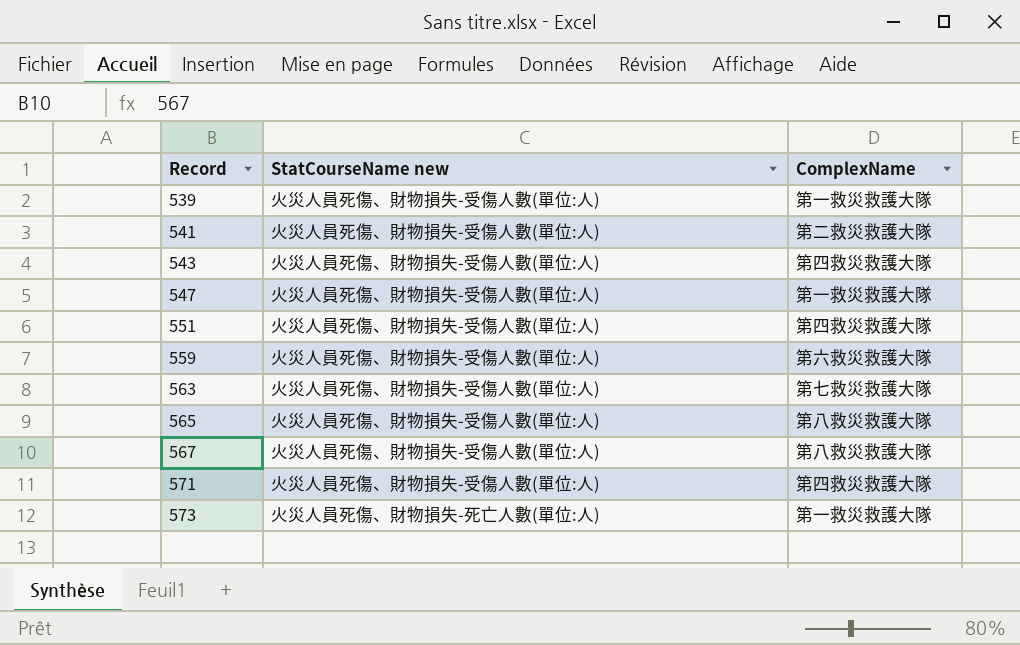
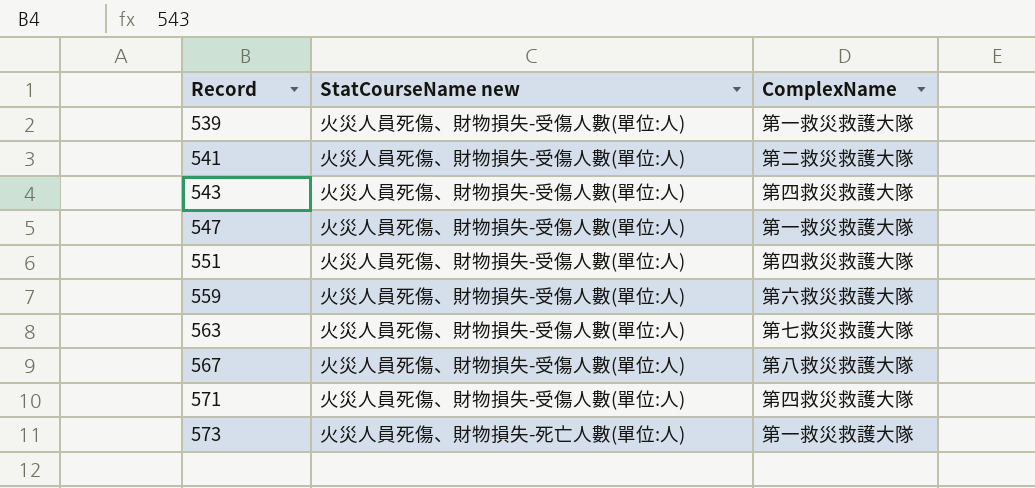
row 565: 火災人員死傷、財物損失-受傷人數(單位:人) | 第八救災救護大隊 -> none

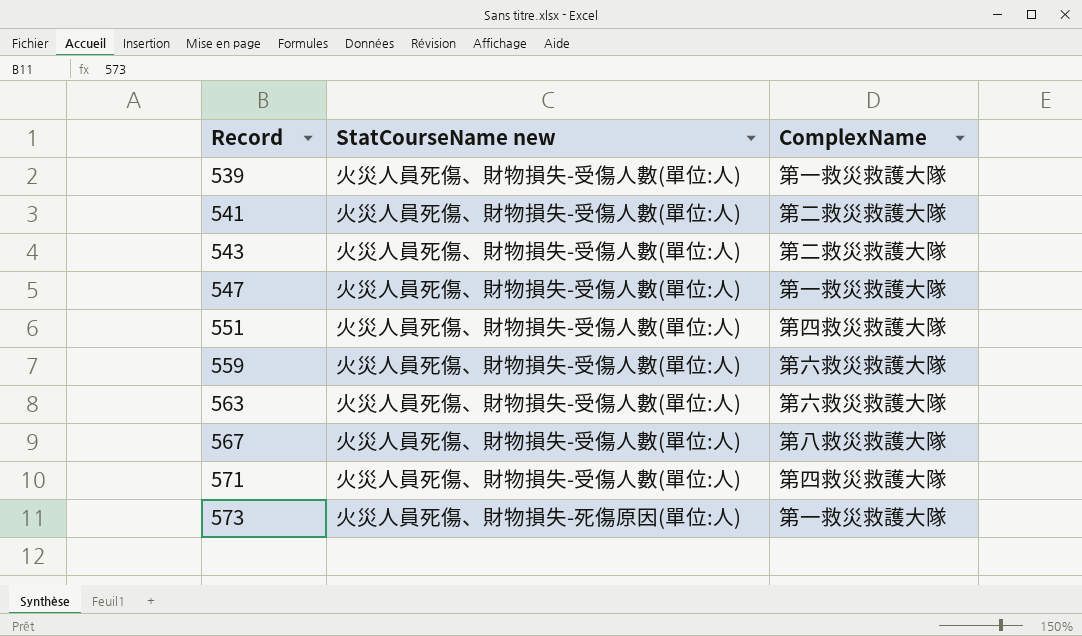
543 | ComplexName: 第四救災救護大隊 -> 第二救災救護大隊
563 | ComplexName: 第七救災救護大隊 -> 第六救災救護大隊
573 | StatCourseName new: 火災人員死傷、財物損失-死亡人數(單位:人) -> 火災人員死傷、財物損失-死傷原因(單位:人)

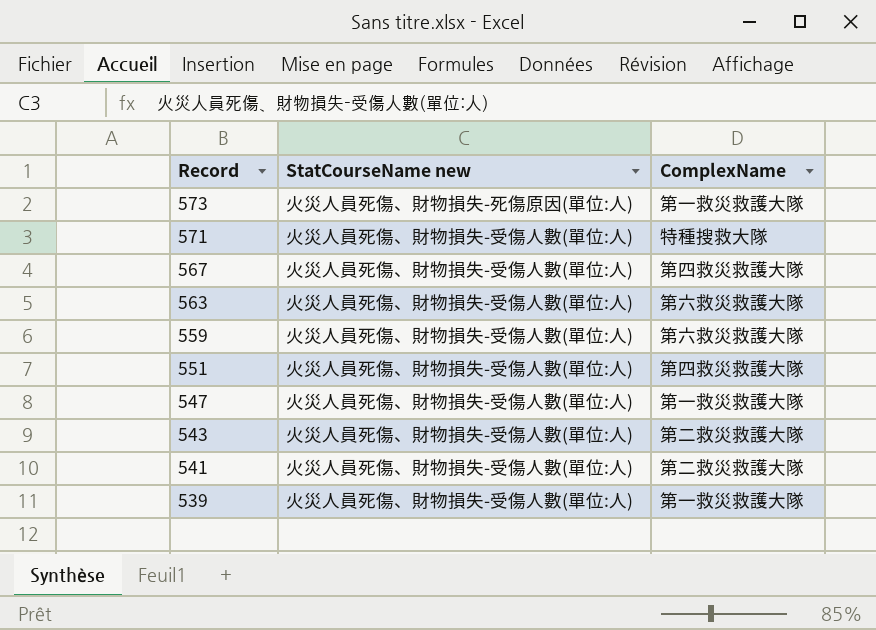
row order: Record ascending -> Record descending
571 | ComplexName: 第四救災救護大隊 -> 特種搜救大隊
567 | ComplexName: 第八救災救護大隊 -> 第四救災救護大隊

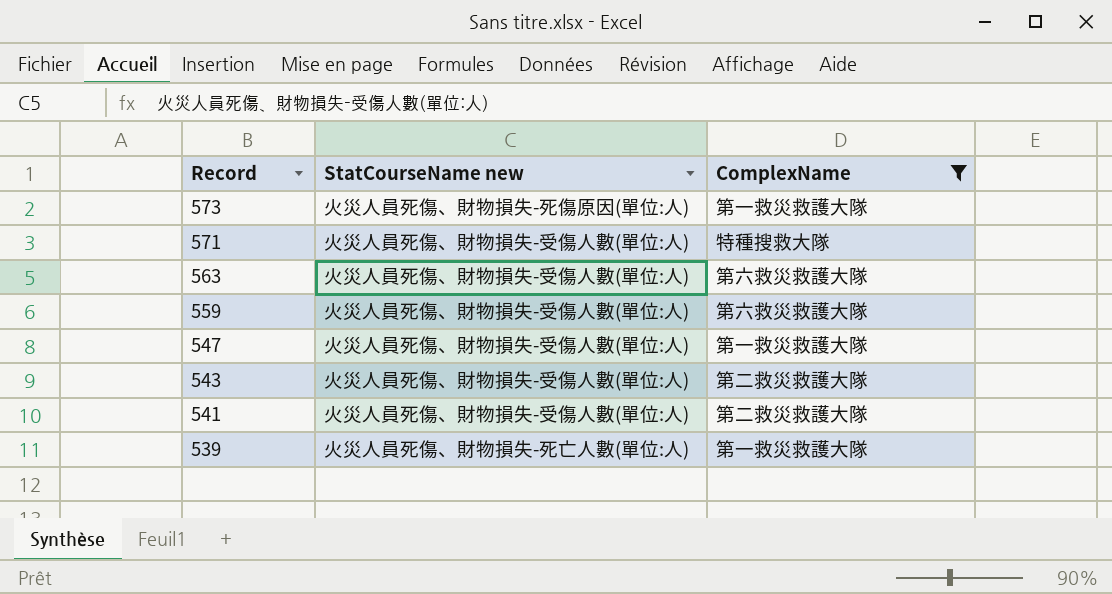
filter: none -> ComplexName != 第四救災救護大隊
539 | StatCourseName new: 火災人員死傷、財物損失-受傷人數(單位:人) -> 火災人員死傷、財物損失-死亡人數(單位:人)

